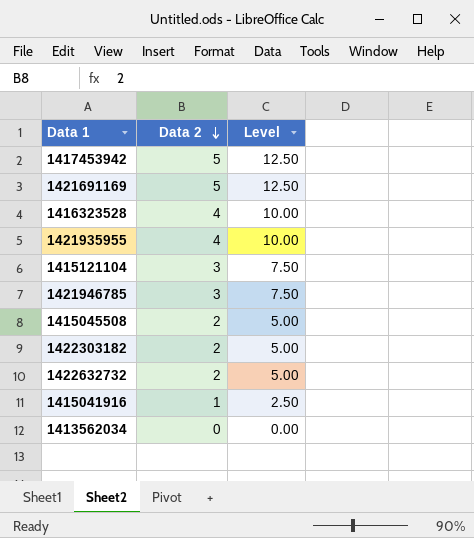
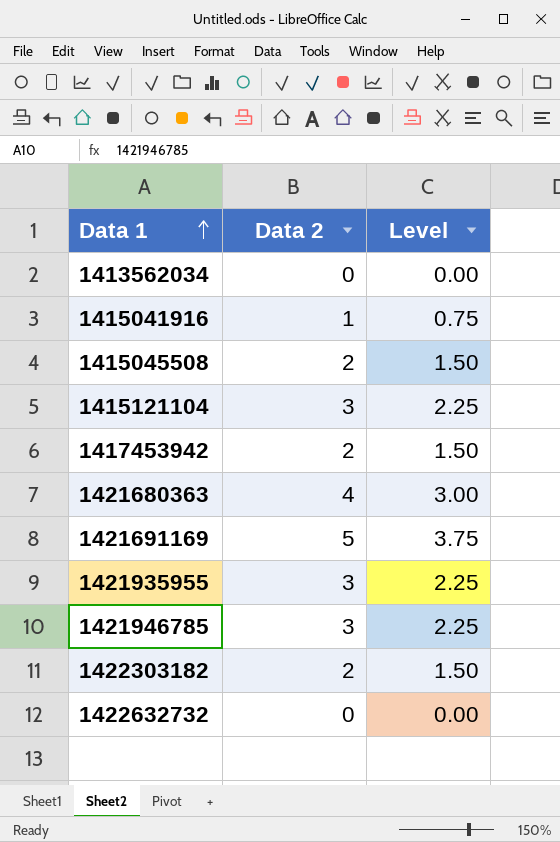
row order: Data 2 descending -> Data 1 ascending
column Level | formula: [Data 2] * 2.5 -> [Data 2] * 0.75
row 1416323528: 4 | 10.00 -> none
1417453942 | Data 2: 5 -> 2
row 1421680363: none -> 4 | 3.00
1421935955 | Data 2: 4 -> 3
1422632732 | Data 2: 2 -> 0

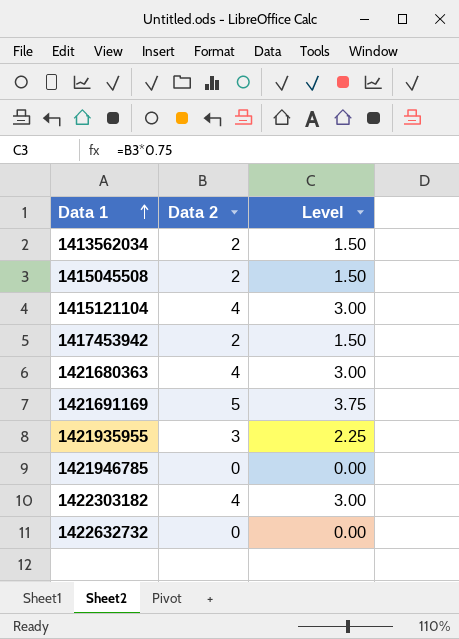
row 1415041916: 1 | 0.75 -> none
1413562034 | Data 2: 0 -> 2
1413562034 | Level: 0.00 -> 1.50
1415121104 | Data 2: 3 -> 4
1415121104 | Level: 2.25 -> 3.00
1421946785 | Data 2: 3 -> 0
1421946785 | Level: 2.25 -> 0.00
1422303182 | Data 2: 2 -> 4
1422303182 | Level: 1.50 -> 3.00

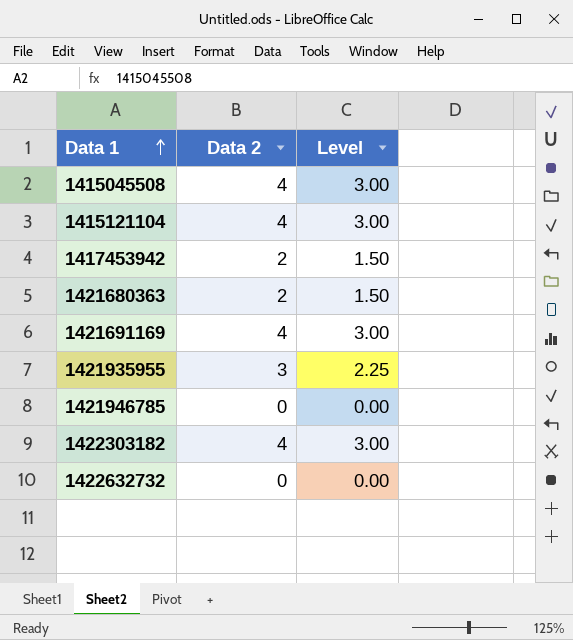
row 1413562034: 2 | 1.50 -> none
1415045508 | Data 2: 2 -> 4
1415045508 | Level: 1.50 -> 3.00
1421680363 | Data 2: 4 -> 2
1421680363 | Level: 3.00 -> 1.50
1421691169 | Data 2: 5 -> 4
1421691169 | Level: 3.75 -> 3.00

